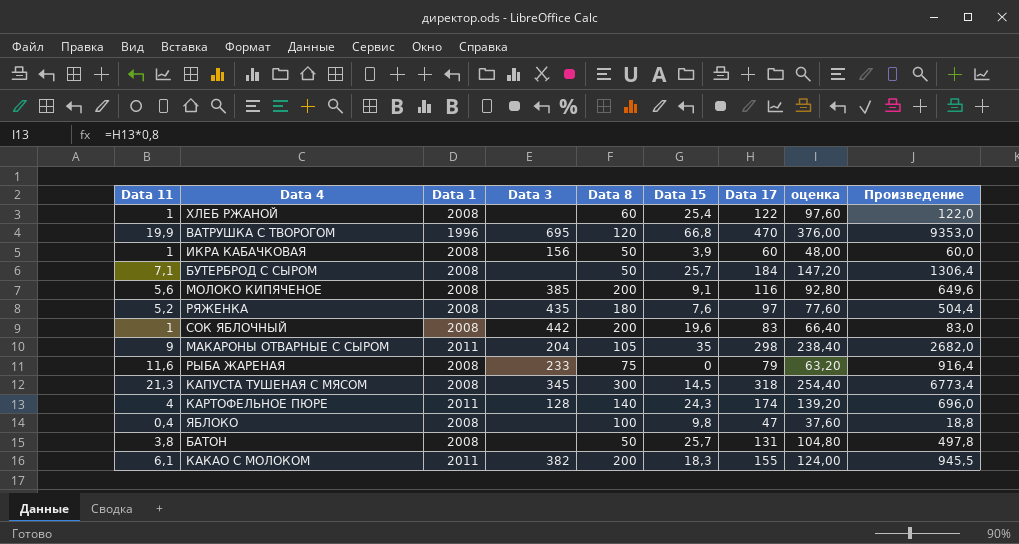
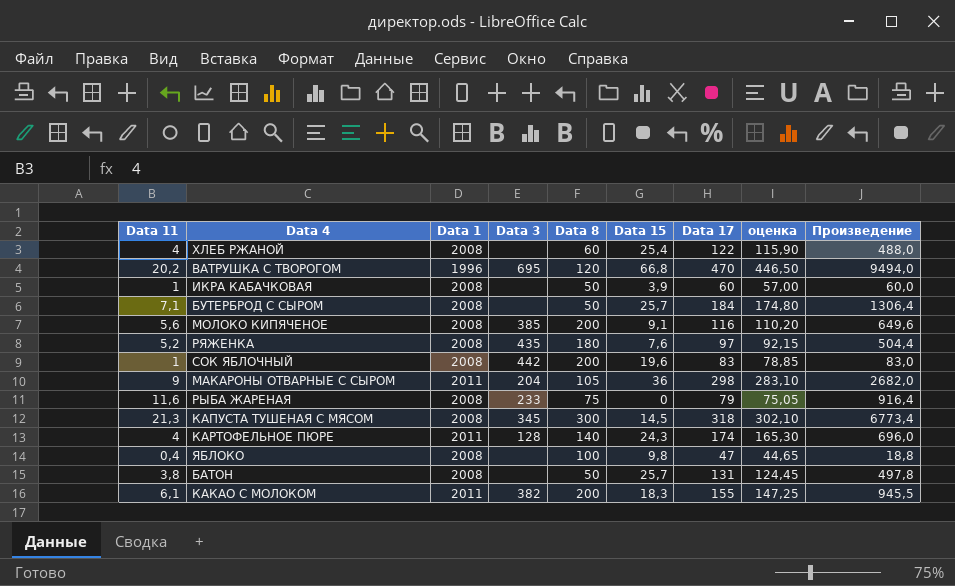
column оценка | formula: [Data 17] * 0,8 -> [Data 17] * 0,95
ХЛЕБ РЖАНОЙ | Data 11: 1 -> 4
ХЛЕБ РЖАНОЙ | Произведение: 122,0 -> 488,0
ВАТРУШКА С ТВОРОГОМ | Data 11: 19,9 -> 20,2
ВАТРУШКА С ТВОРОГОМ | Произведение: 9353,0 -> 9494,0
ИКРА КАБАЧКОВАЯ | Data 3: 156 -> none
МАКАРОНЫ ОТВАРНЫЕ С СЫРОМ | Data 15: 35 -> 36

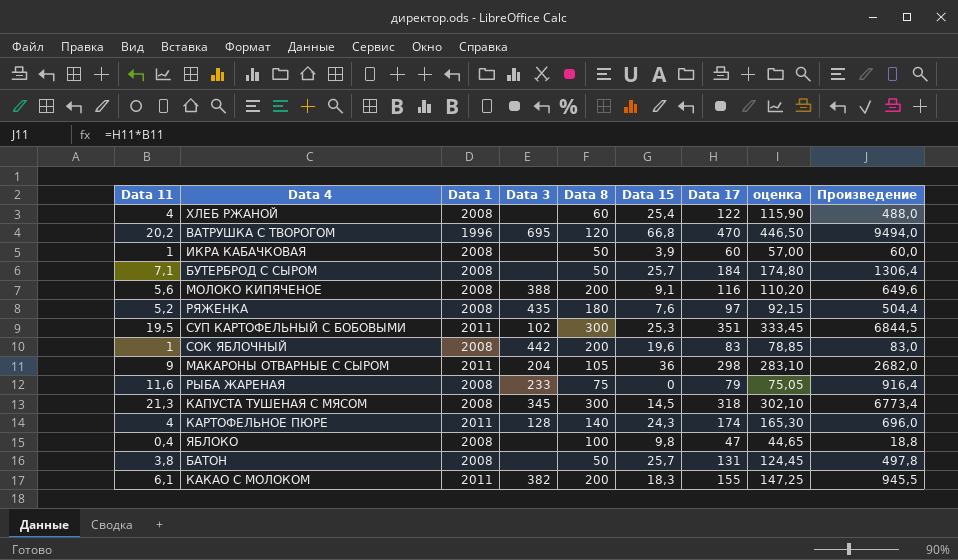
МОЛОКО КИПЯЧЕНОЕ | Data 3: 385 -> 388
row СУП КАРТОФЕЛЬНЫЙ С БОБОВЫМИ: none -> 19,5 | 2011 | 102 | 300 | 25,3 | 351 | 333,45 | 6844,5

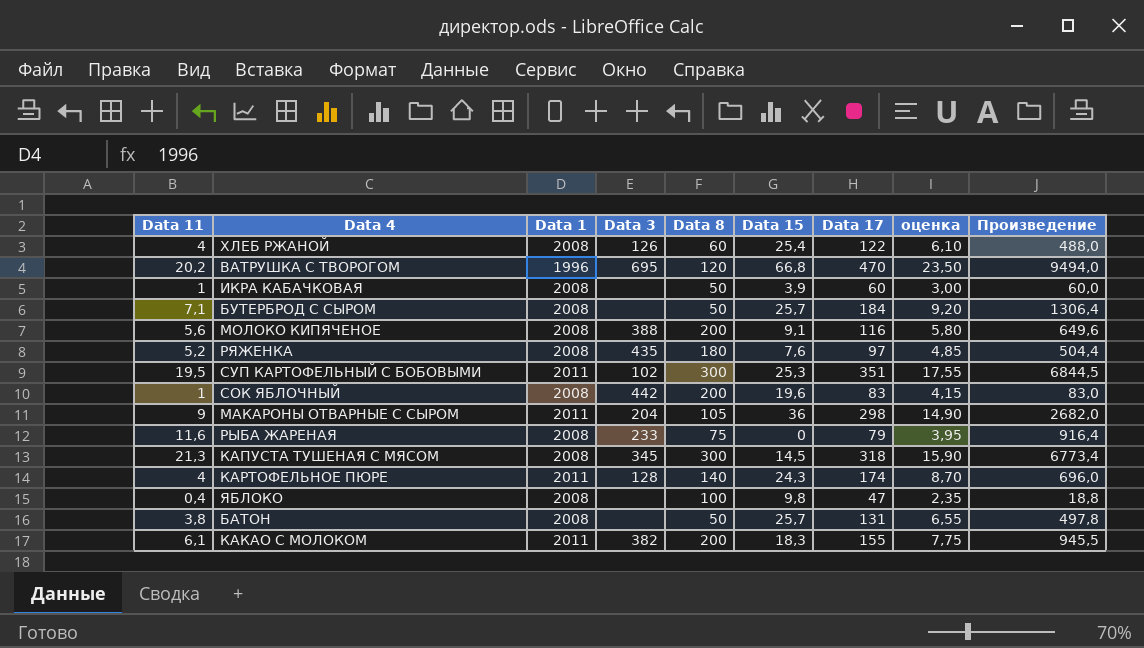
column оценка | formula: [Data 17] * 0,95 -> [Data 17] * 0,05
ХЛЕБ РЖАНОЙ | Data 3: none -> 126

